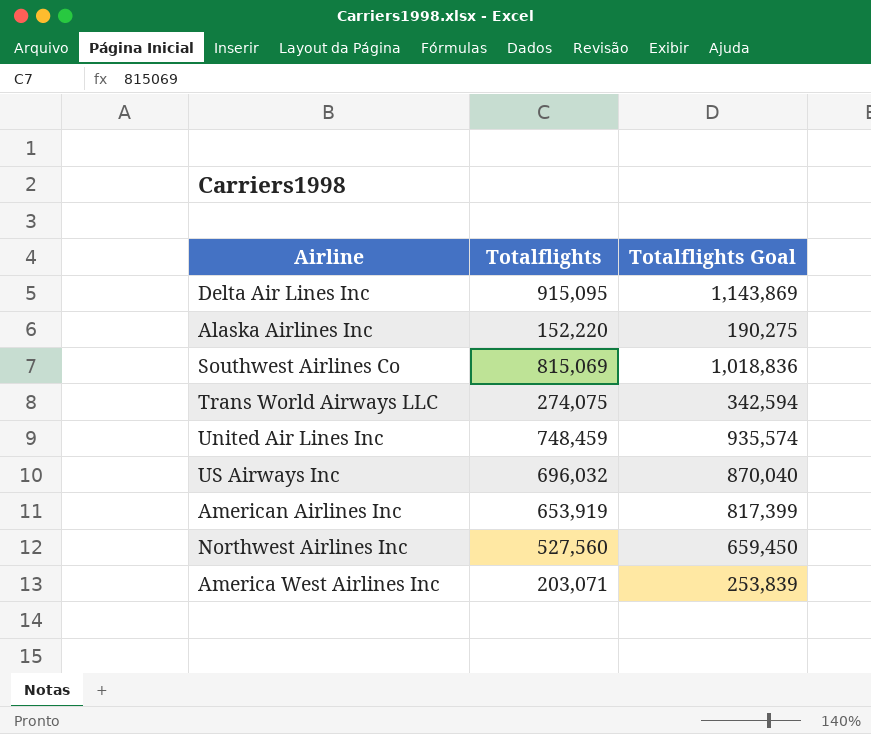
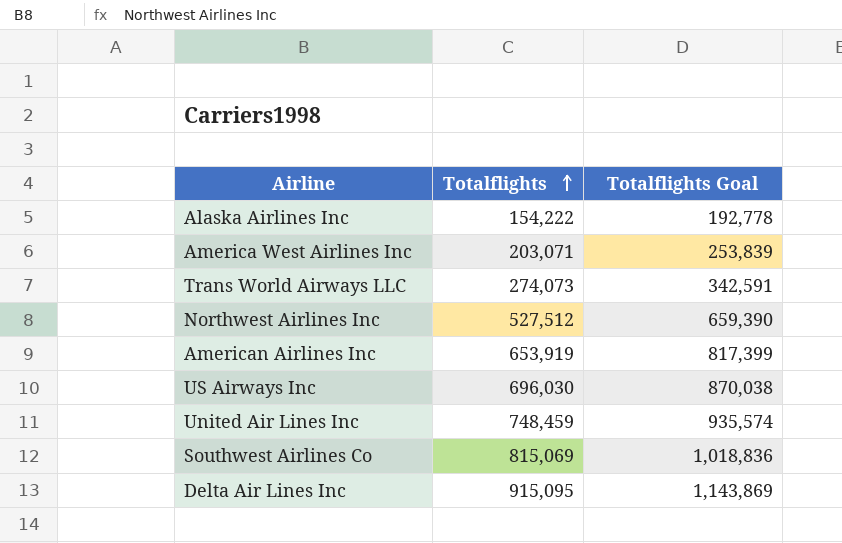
row order: none -> Totalflights ascending
Alaska Airlines Inc | Totalflights: 152,220 -> 154,222
Alaska Airlines Inc | Totalflights Goal: 190,275 -> 192,778
Trans World Airways LLC | Totalflights: 274,075 -> 274,073
Trans World Airways LLC | Totalflights Goal: 342,594 -> 342,591
Northwest Airlines Inc | Totalflights: 527,560 -> 527,512
Northwest Airlines Inc | Totalflights Goal: 659,450 -> 659,390
US Airways Inc | Totalflights: 696,032 -> 696,030
US Airways Inc | Totalflights Goal: 870,040 -> 870,038

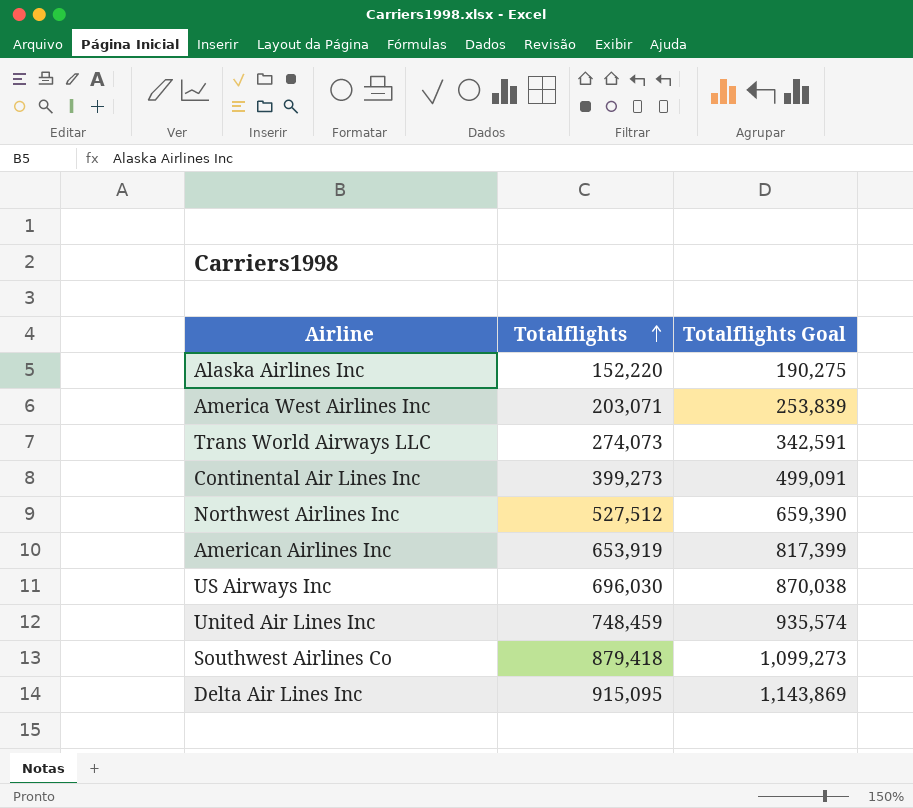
Alaska Airlines Inc | Totalflights: 154,222 -> 152,220
Alaska Airlines Inc | Totalflights Goal: 192,778 -> 190,275
row Continental Air Lines Inc: none -> 399,273 | 499,091
Southwest Airlines Co | Totalflights: 815,069 -> 879,418
Southwest Airlines Co | Totalflights Goal: 1,018,836 -> 1,099,273

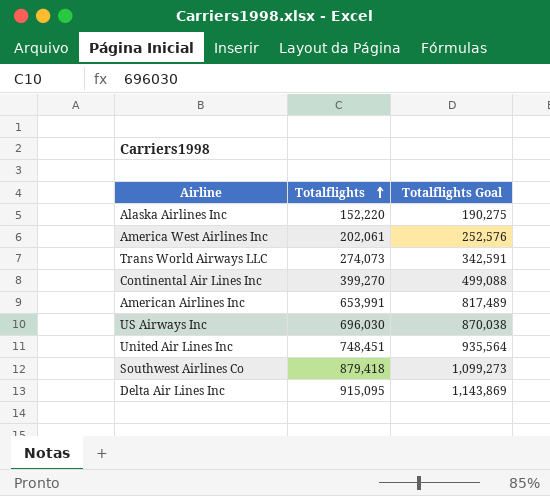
row Northwest Airlines Inc: 527,512 | 659,390 -> none
America West Airlines Inc | Totalflights: 203,071 -> 202,061
America West Airlines Inc | Totalflights Goal: 253,839 -> 252,576
Continental Air Lines Inc | Totalflights: 399,273 -> 399,270
Continental Air Lines Inc | Totalflights Goal: 499,091 -> 499,088
American Airlines Inc | Totalflights: 653,919 -> 653,991
American Airlines Inc | Totalflights Goal: 817,399 -> 817,489
United Air Lines Inc | Totalflights: 748,459 -> 748,451
United Air Lines Inc | Totalflights Goal: 935,574 -> 935,564

